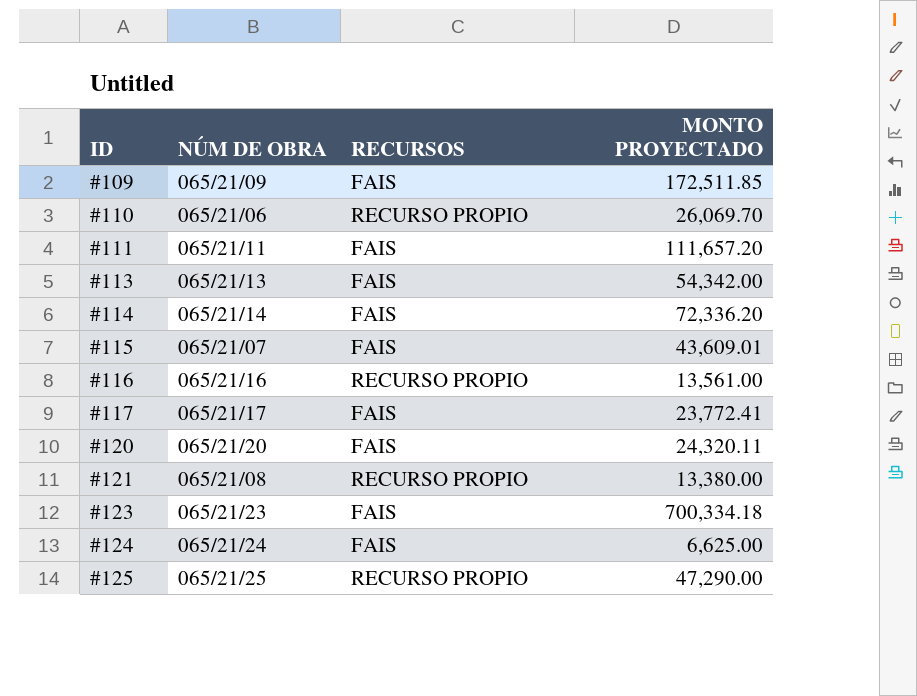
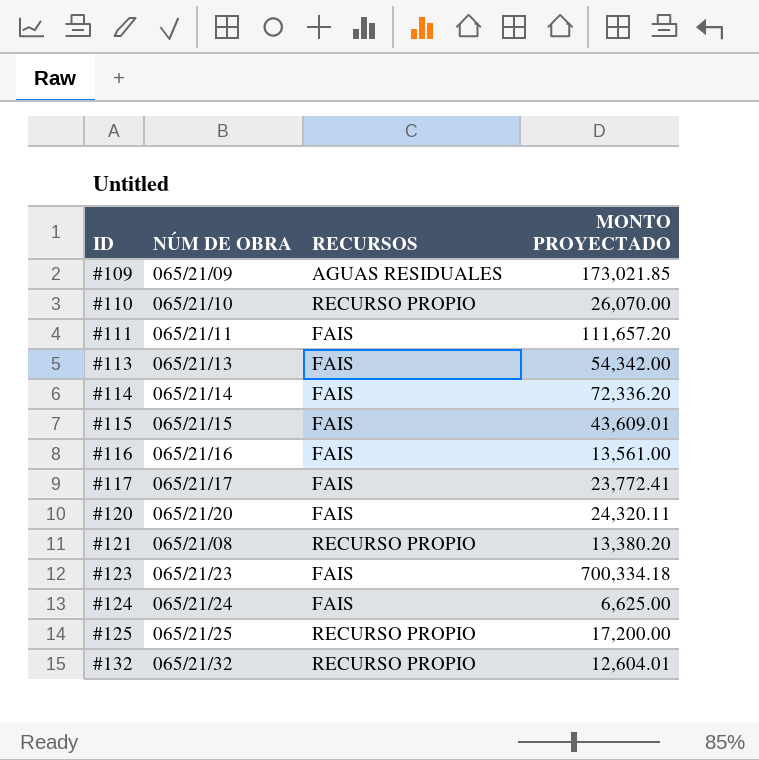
#109 | RECURSOS: FAIS -> AGUAS RESIDUALES
#109 | MONTO PROYECTADO: 172,511.85 -> 173,021.85
#110 | NÚM DE OBRA: 065/21/06 -> 065/21/10
#110 | MONTO PROYECTADO: 26,069.70 -> 26,070.00
#115 | NÚM DE OBRA: 065/21/07 -> 065/21/15
#116 | RECURSOS: RECURSO PROPIO -> FAIS
#121 | MONTO PROYECTADO: 13,380.00 -> 13,380.20
#125 | MONTO PROYECTADO: 47,290.00 -> 17,200.00
row #132: none -> 065/21/32 | RECURSO PROPIO | 12,604.01

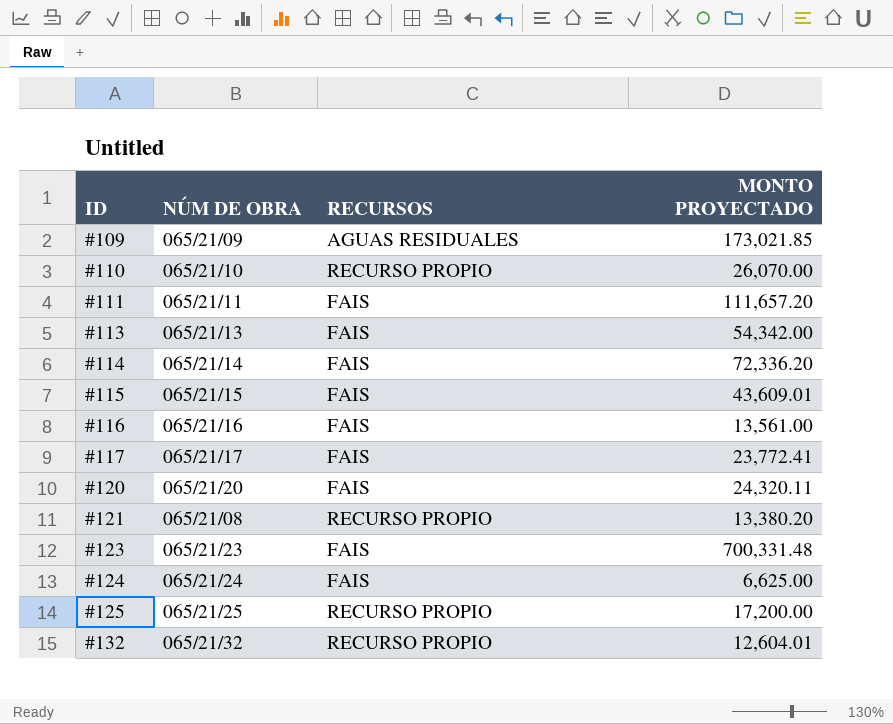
#123 | MONTO PROYECTADO: 700,334.18 -> 700,331.48

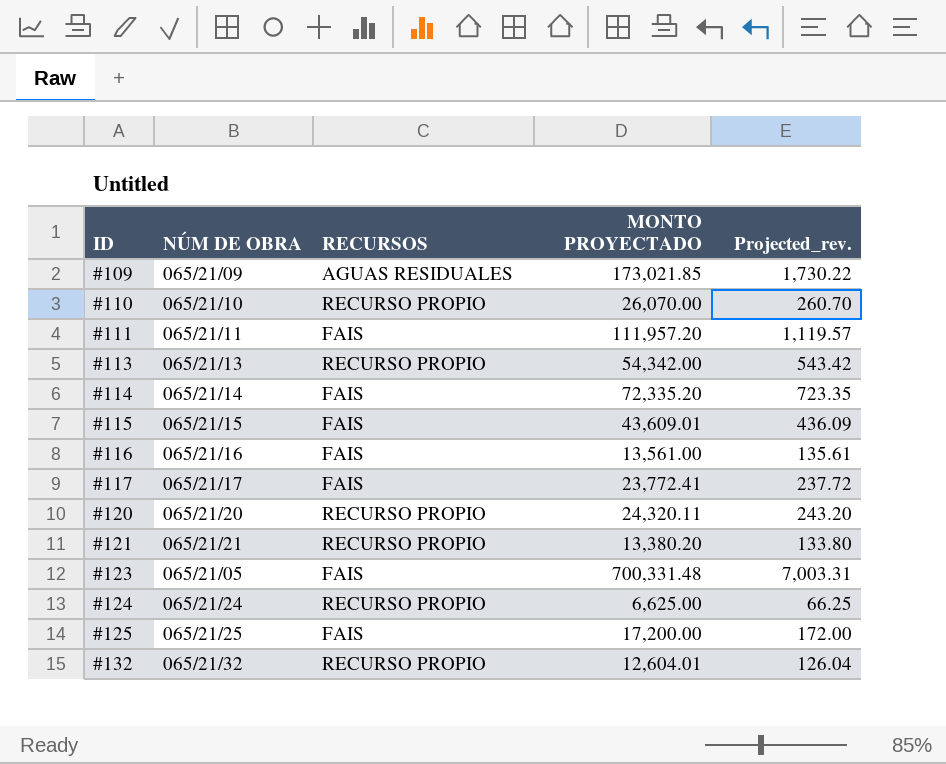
column Projected_rev. | formula: none -> [MONTO PROYECTADO] * 0.01
#111 | MONTO PROYECTADO: 111,657.20 -> 111,957.20
#113 | RECURSOS: FAIS -> RECURSO PROPIO
#114 | MONTO PROYECTADO: 72,336.20 -> 72,335.20
#120 | RECURSOS: FAIS -> RECURSO PROPIO
#121 | NÚM DE OBRA: 065/21/08 -> 065/21/21
#123 | NÚM DE OBRA: 065/21/23 -> 065/21/05
#124 | RECURSOS: FAIS -> RECURSO PROPIO
#125 | RECURSOS: RECURSO PROPIO -> FAIS

